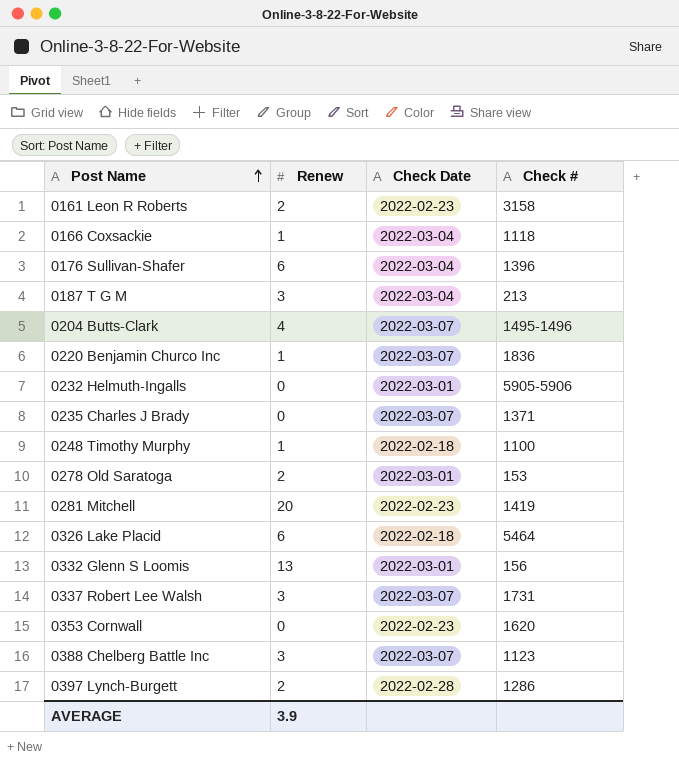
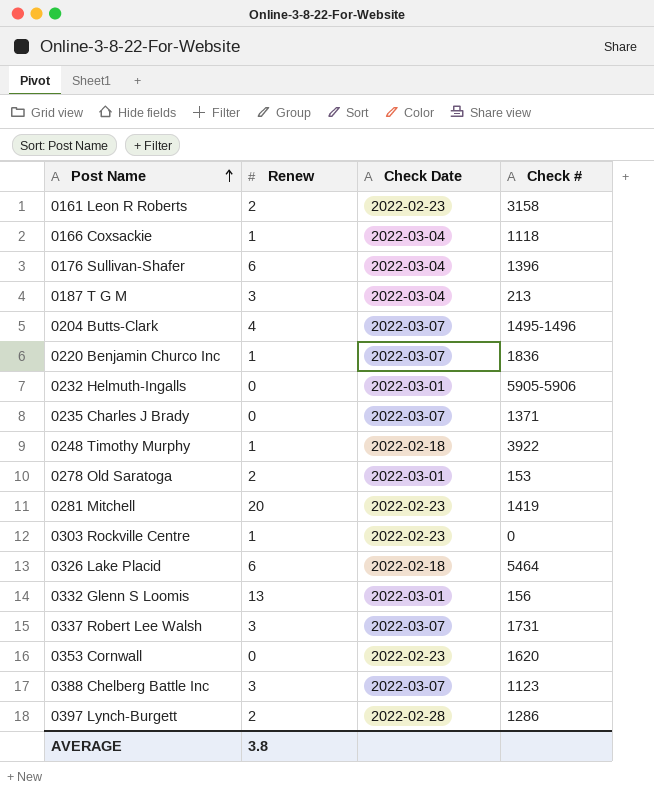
0248 Timothy Murphy | Check #: 1100 -> 3922
row 0303 Rockville Centre: none -> 1 | 2022-02-23 | 0
AVERAGE | Renew: 3.9 -> 3.8

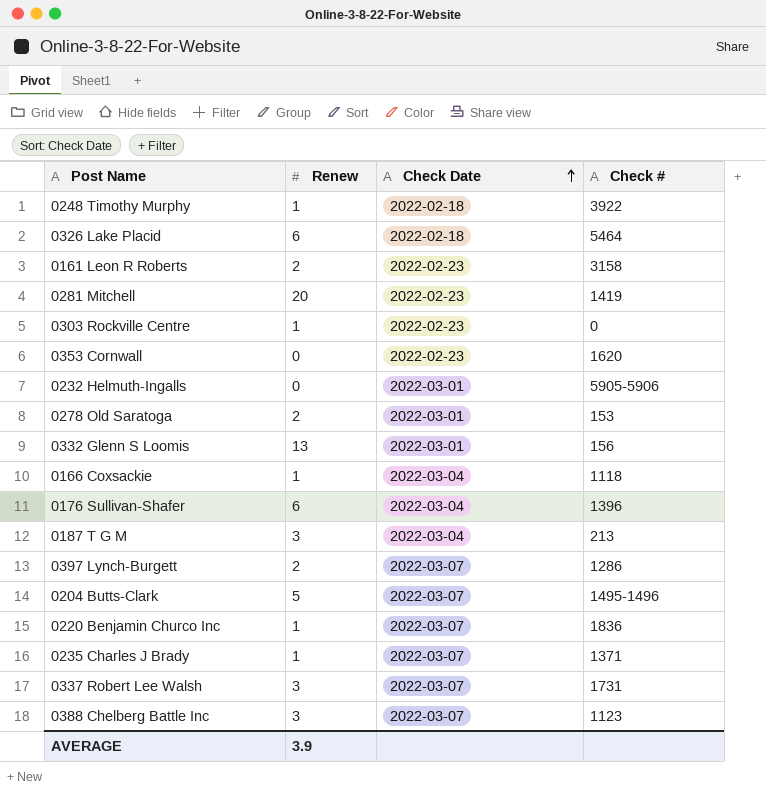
row order: Post Name ascending -> Check Date ascending
0397 Lynch-Burgett | Check Date: 2022-02-28 -> 2022-03-07
0204 Butts-Clark | Renew: 4 -> 5
0235 Charles J Brady | Renew: 0 -> 1
AVERAGE | Renew: 3.8 -> 3.9

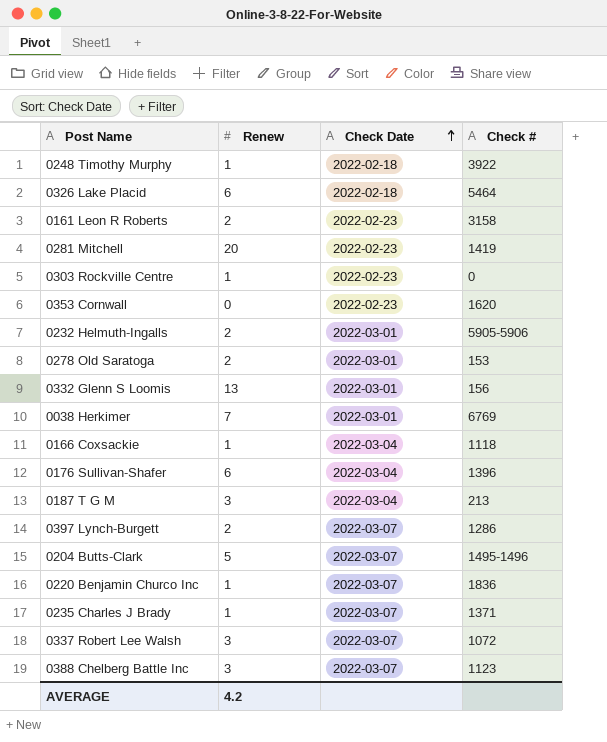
0232 Helmuth-Ingalls | Renew: 0 -> 2
row 0038 Herkimer: none -> 7 | 2022-03-01 | 6769
0337 Robert Lee Walsh | Check #: 1731 -> 1072
AVERAGE | Renew: 3.9 -> 4.2

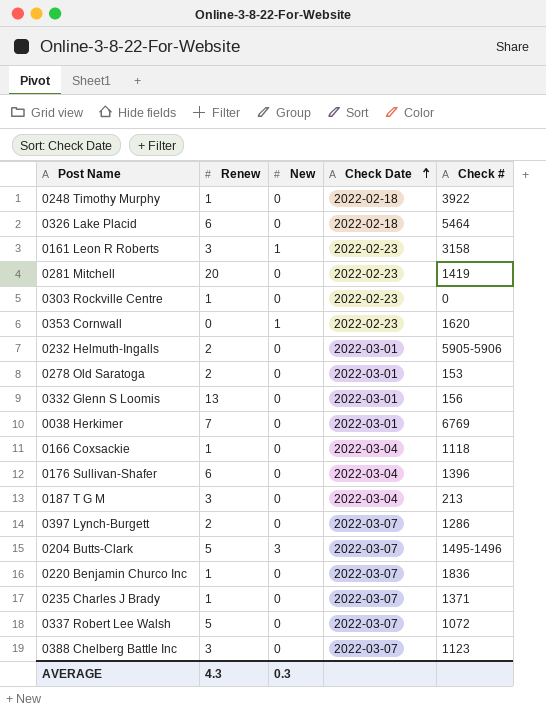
column New | position: none -> 3
0161 Leon R Roberts | Renew: 2 -> 3
0337 Robert Lee Walsh | Renew: 3 -> 5
AVERAGE | Renew: 4.2 -> 4.3

